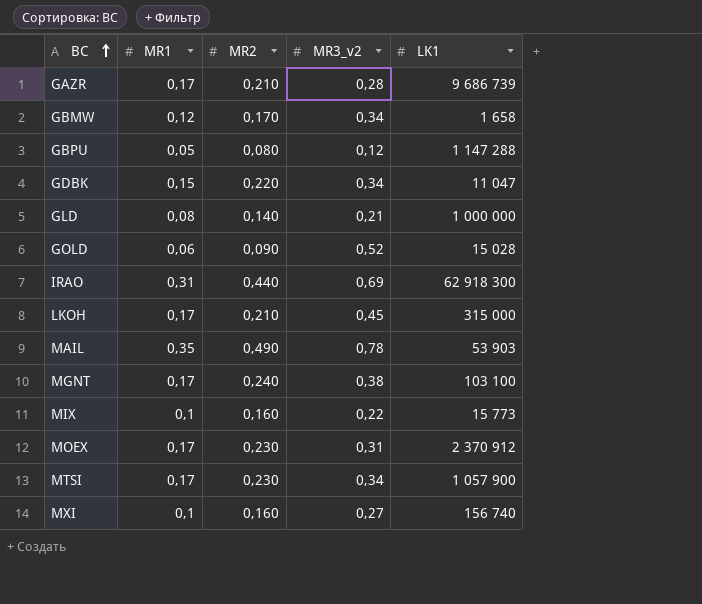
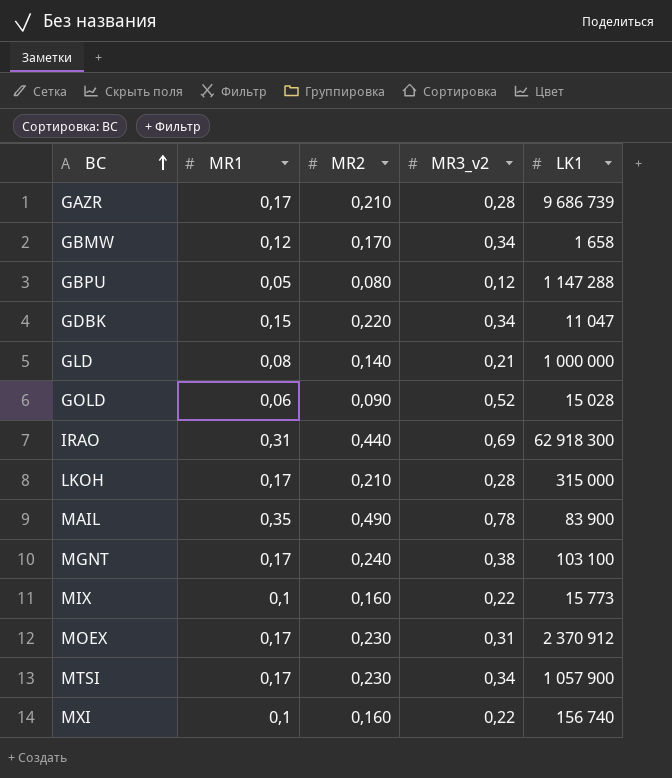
LKOH | MR3_v2: 0,45 -> 0,28
MAIL | LK1: 53 903 -> 83 900
MXI | MR3_v2: 0,27 -> 0,22

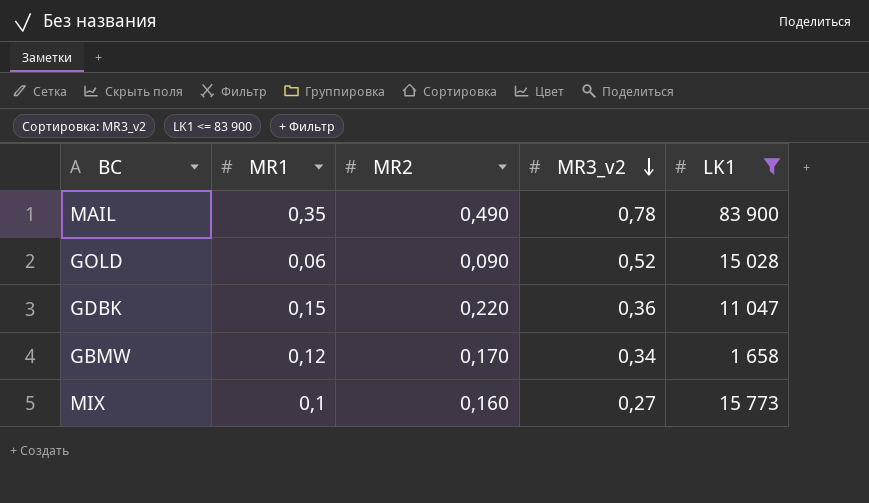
filter: none -> LK1 <= 83 900
row order: BC ascending -> MR3_v2 descending
GDBK | MR3_v2: 0,34 -> 0,36
MIX | MR3_v2: 0,22 -> 0,27

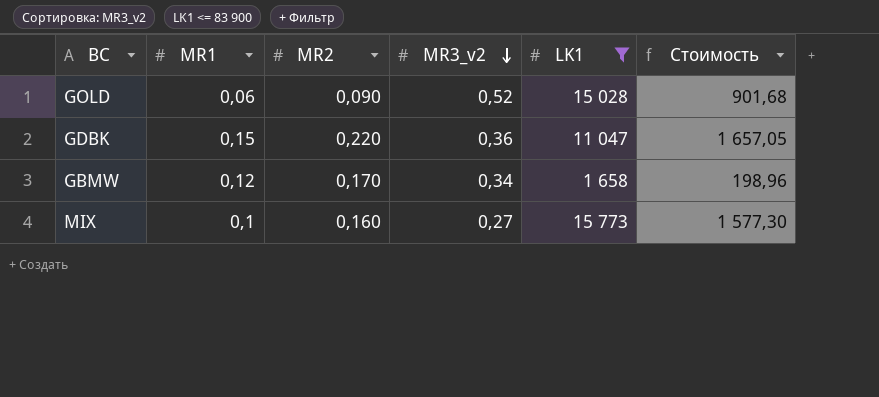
column Стоимость | formula: none -> [MR1] * [LK1]
row MAIL: 0,35 | 0,490 | 0,78 | 83 900 -> none

